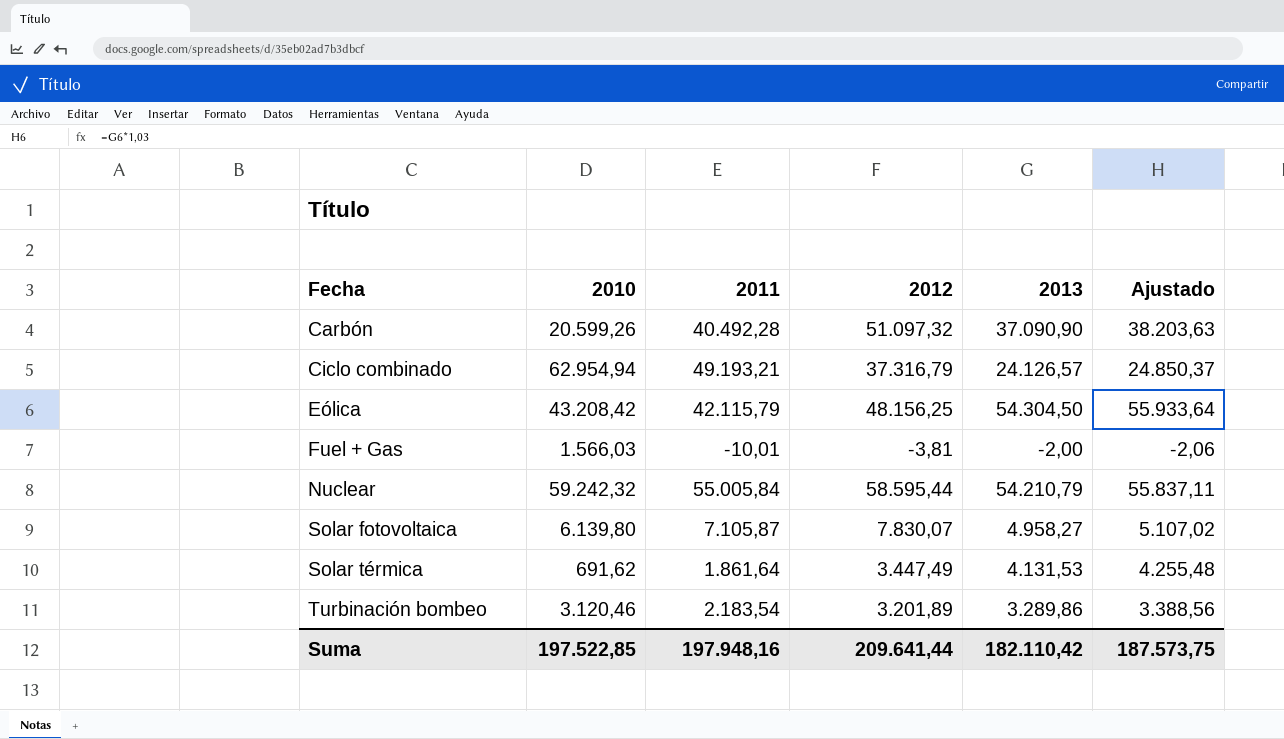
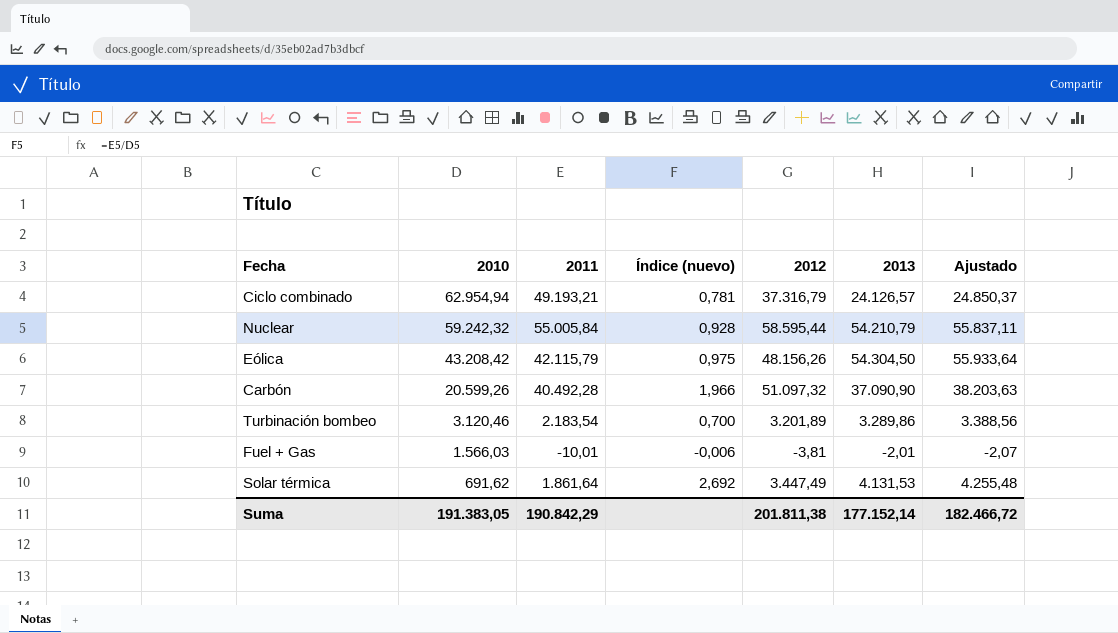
row order: Fecha ascending -> 2010 descending
column Índice (nuevo) | formula: none -> [2011] / [2010]
row Solar fotovoltaica: 6.139,80 | 7.105,87 | 7.830,07 | 4.958,27 | 5.107,02 -> none
Eólica | 2012: 48.156,25 -> 48.156,26
Fuel + Gas | 2013: -2,00 -> -2,01
Fuel + Gas | Ajustado: -2,06 -> -2,07
Suma | 2010: 197.522,85 -> 191.383,05
Suma | 2011: 197.948,16 -> 190.842,29
Suma | 2012: 209.641,44 -> 201.811,38
Suma | 2013: 182.110,42 -> 177.152,14
Suma | Ajustado: 187.573,75 -> 182.466,72

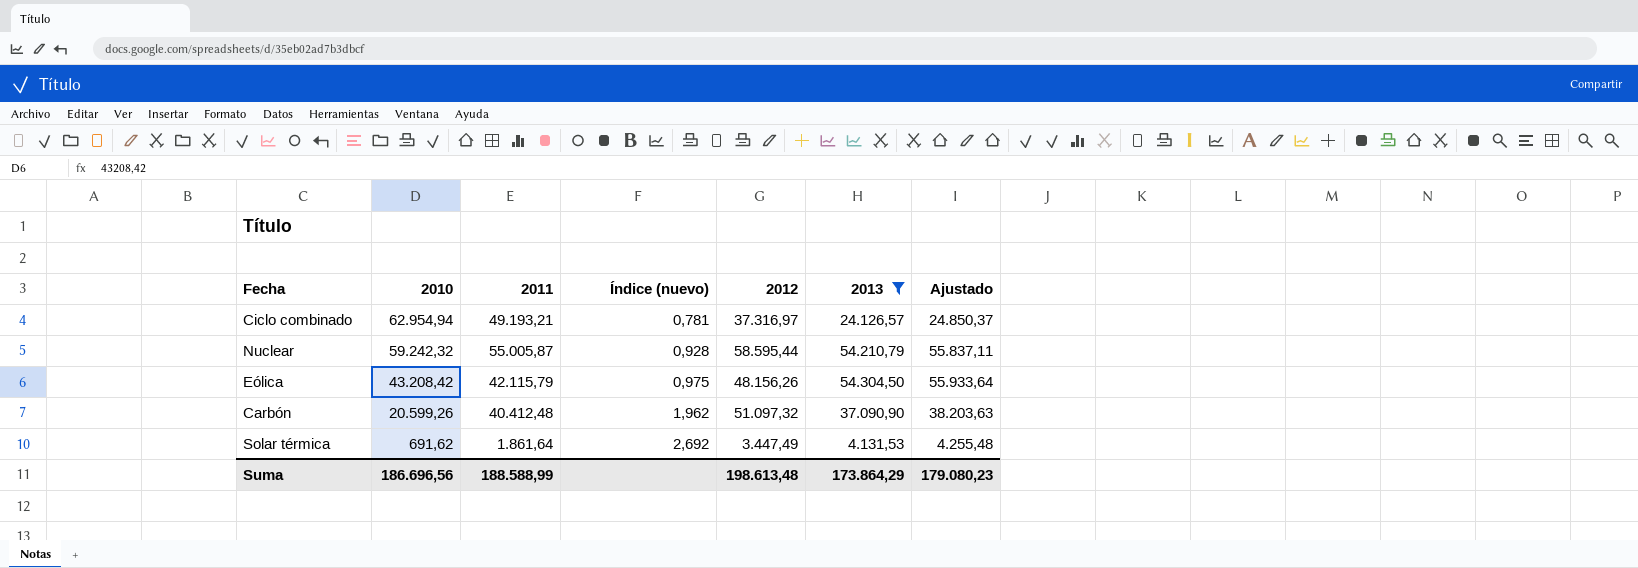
filter: none -> 2013 >= 4.131,53
Ciclo combinado | 2012: 37.316,79 -> 37.316,97
Nuclear | 2011: 55.005,84 -> 55.005,87
Carbón | 2011: 40.492,28 -> 40.412,48
Carbón | Índice (nuevo): 1,966 -> 1,962
Suma | 2010: 191.383,05 -> 186.696,56
Suma | 2011: 190.842,29 -> 188.588,99
Suma | 2012: 201.811,38 -> 198.613,48
Suma | 2013: 177.152,14 -> 173.864,29
Suma | Ajustado: 182.466,72 -> 179.080,23

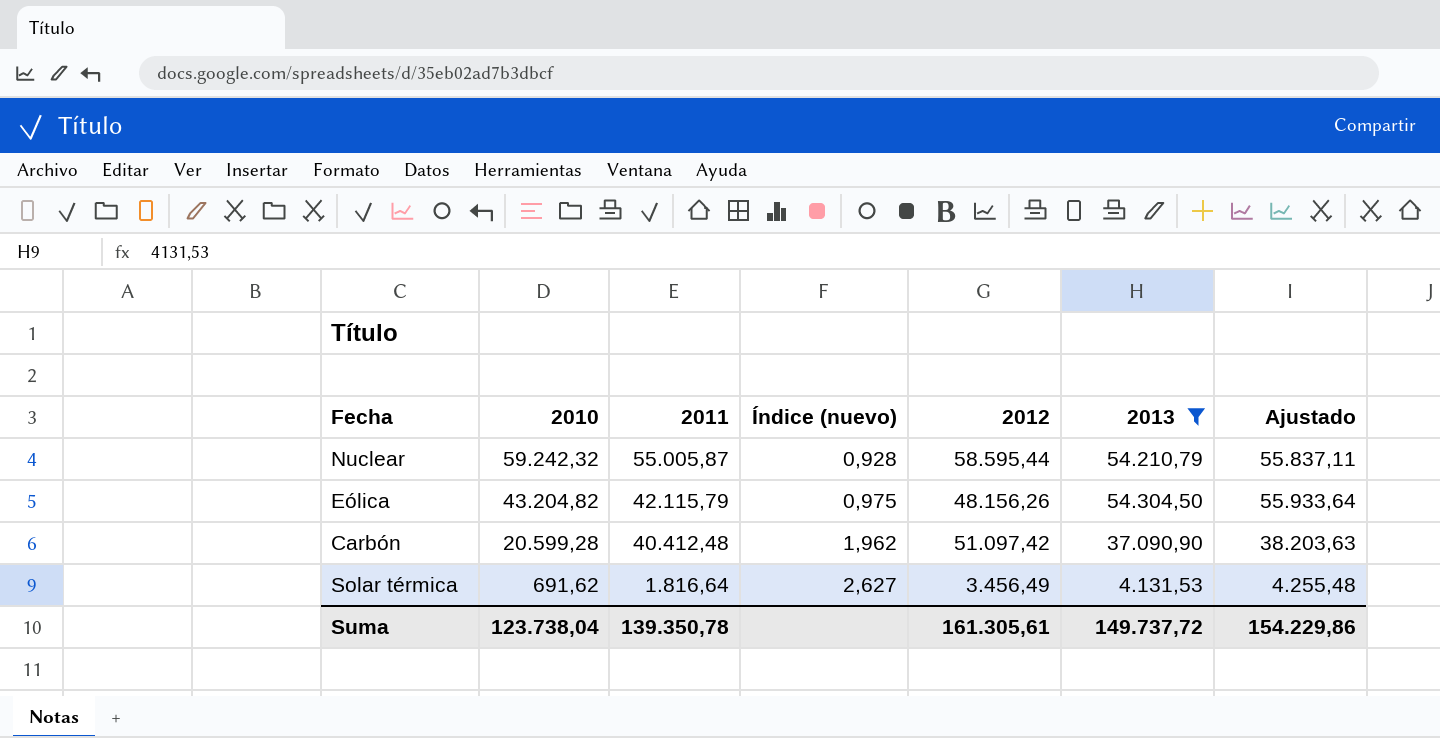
row Ciclo combinado: 62.954,94 | 49.193,21 | 0,781 | 37.316,97 | 24.126,57 | 24.850,37 -> none
Eólica | 2010: 43.208,42 -> 43.204,82
Carbón | 2010: 20.599,26 -> 20.599,28
Carbón | 2012: 51.097,32 -> 51.097,42
Solar térmica | 2011: 1.861,64 -> 1.816,64
Solar térmica | Índice (nuevo): 2,692 -> 2,627
Solar térmica | 2012: 3.447,49 -> 3.456,49
Suma | 2010: 186.696,56 -> 123.738,04
Suma | 2011: 188.588,99 -> 139.350,78
Suma | 2012: 198.613,48 -> 161.305,61
Suma | 2013: 173.864,29 -> 149.737,72
Suma | Ajustado: 179.080,23 -> 154.229,86

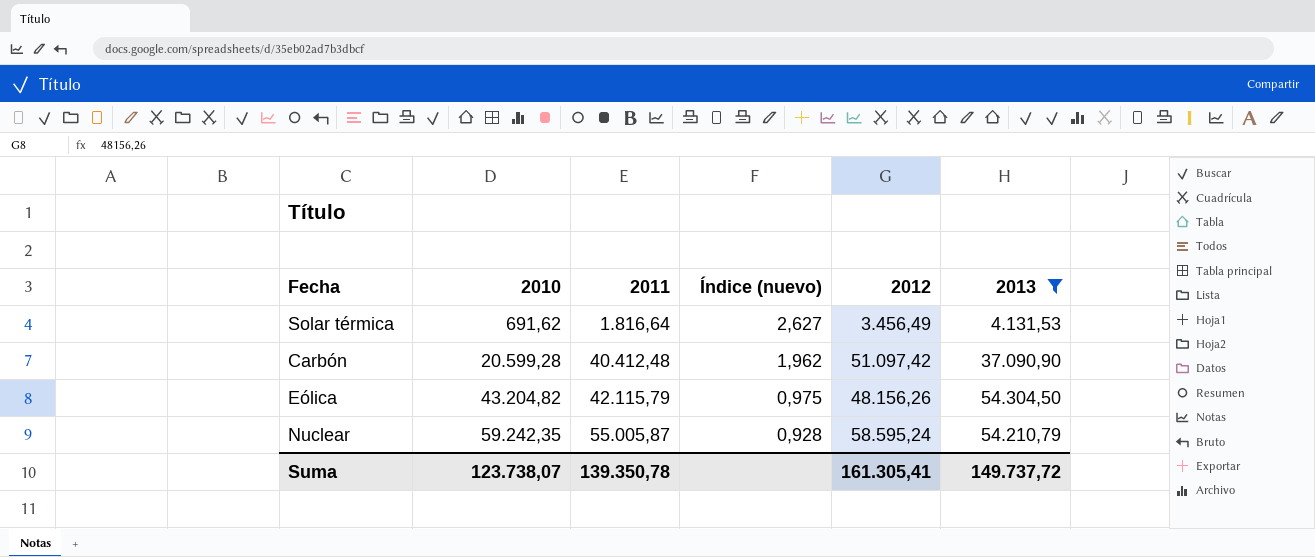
row order: 2010 descending -> 2010 ascending
column Ajustado | formula: [2013] * 1,03 -> none
Nuclear | 2010: 59.242,32 -> 59.242,35
Nuclear | 2012: 58.595,44 -> 58.595,24
Suma | 2010: 123.738,04 -> 123.738,07
Suma | 2012: 161.305,61 -> 161.305,41

